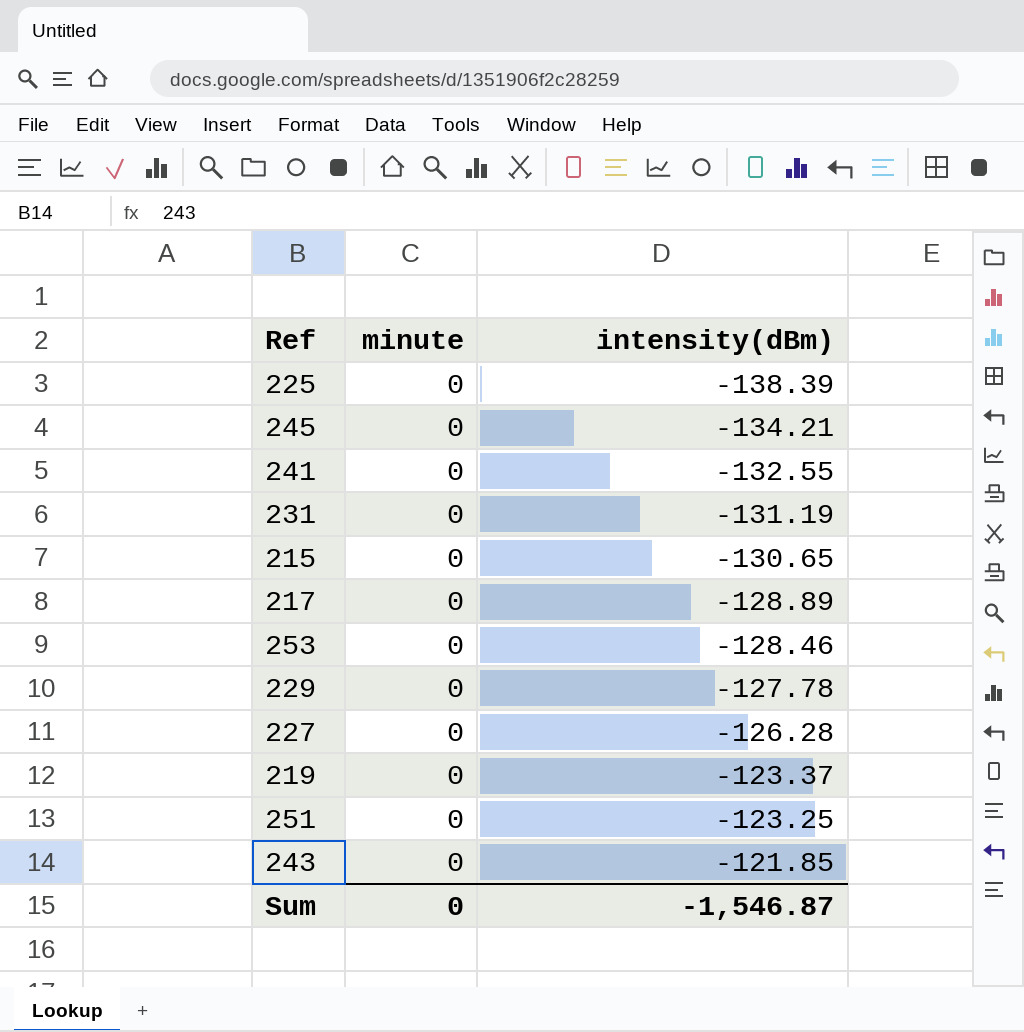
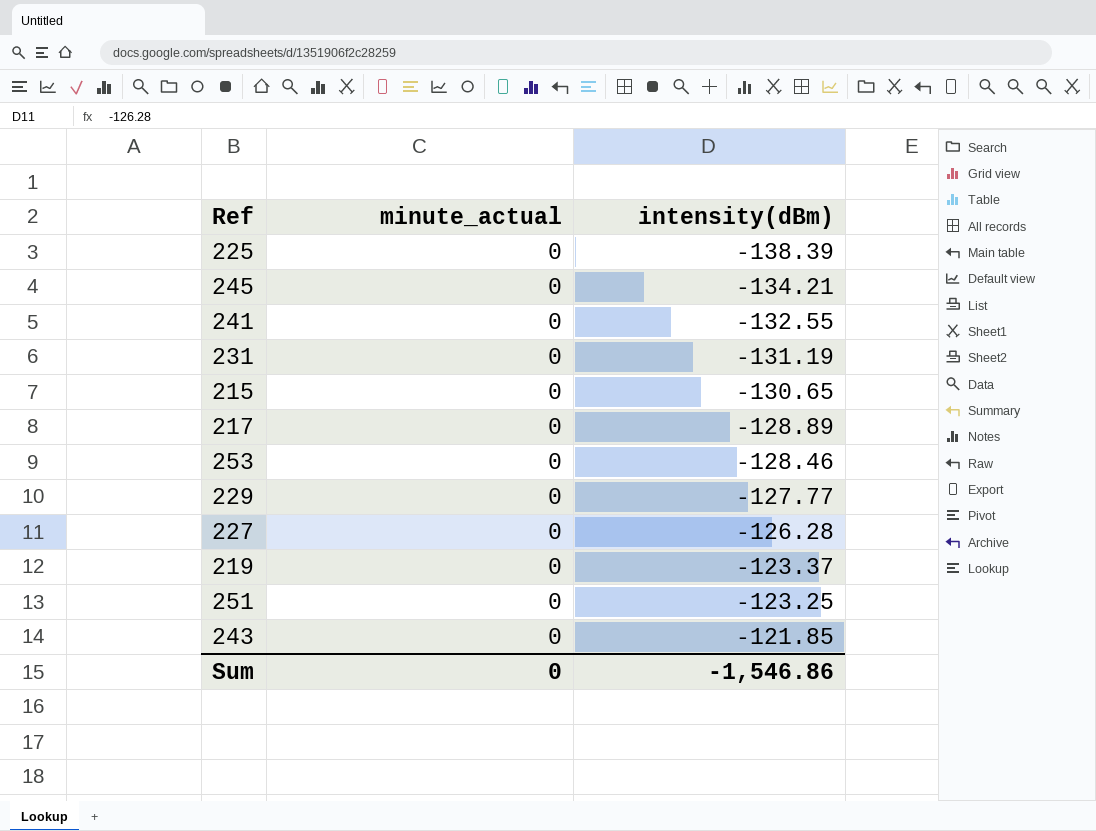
column name: minute -> minute_actual
229 | intensity(dBm): -127.78 -> -127.77
Sum | intensity(dBm): -1,546.87 -> -1,546.86

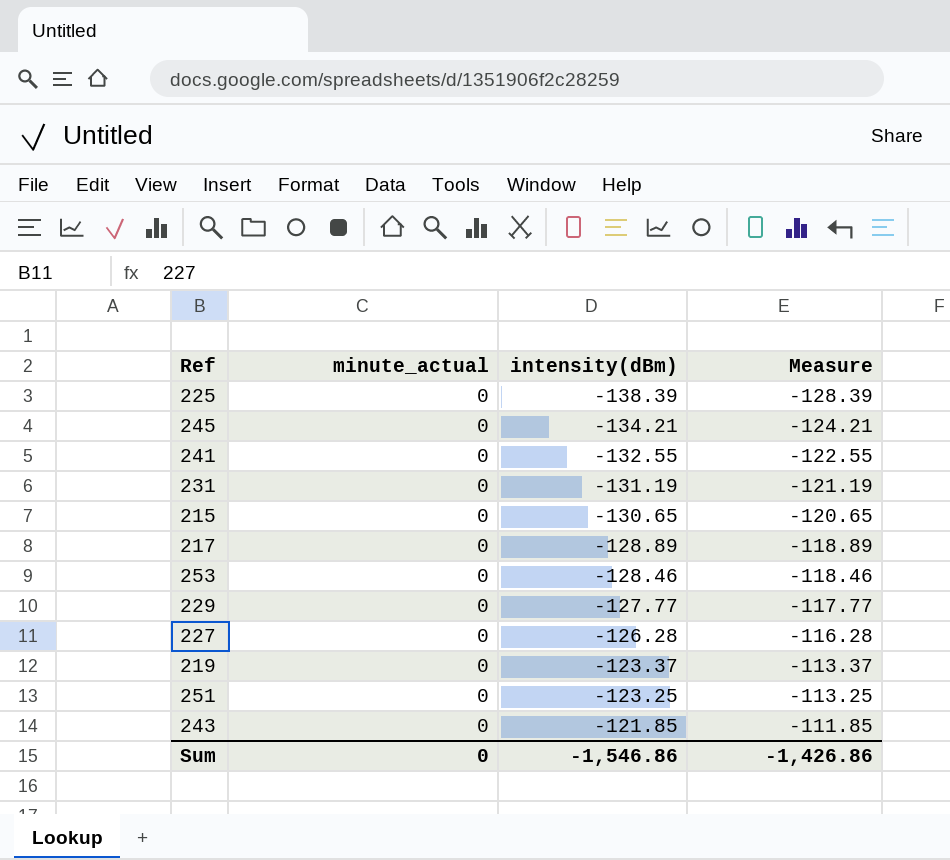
column Measure | formula: none -> [intensity(dBm)] + 10

